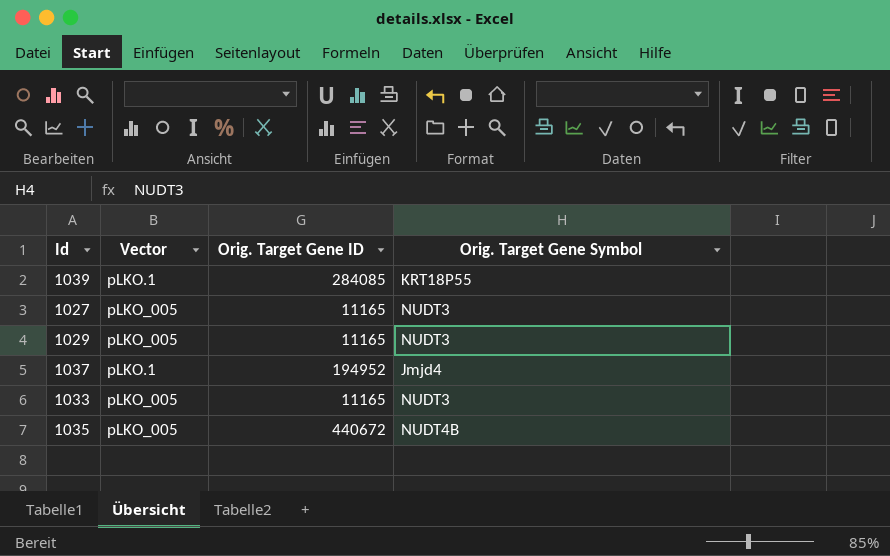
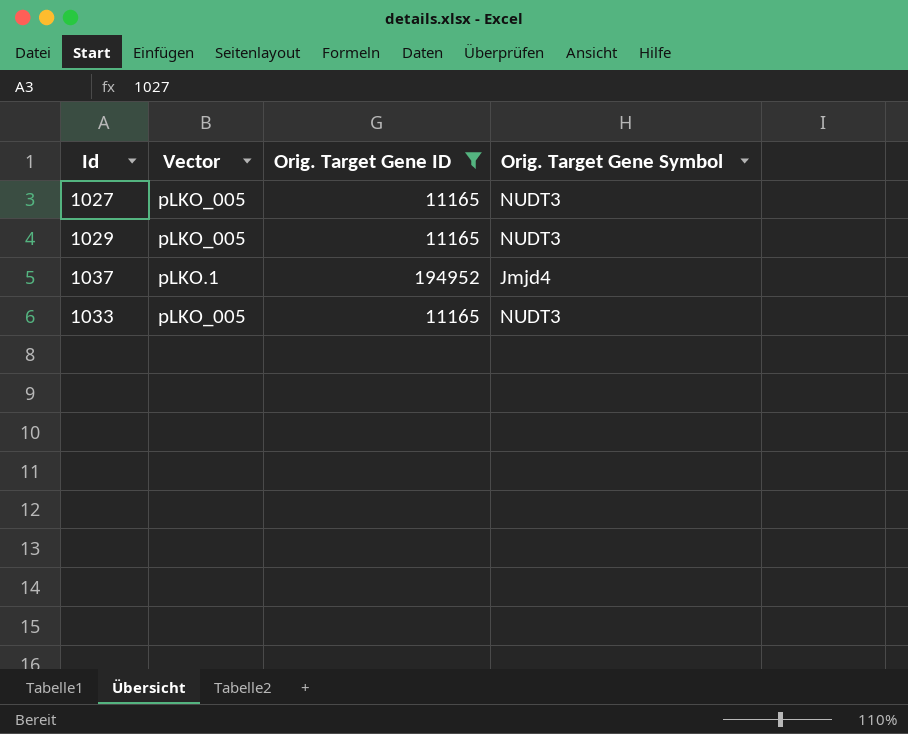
filter: none -> Orig. Target Gene ID <= 194952

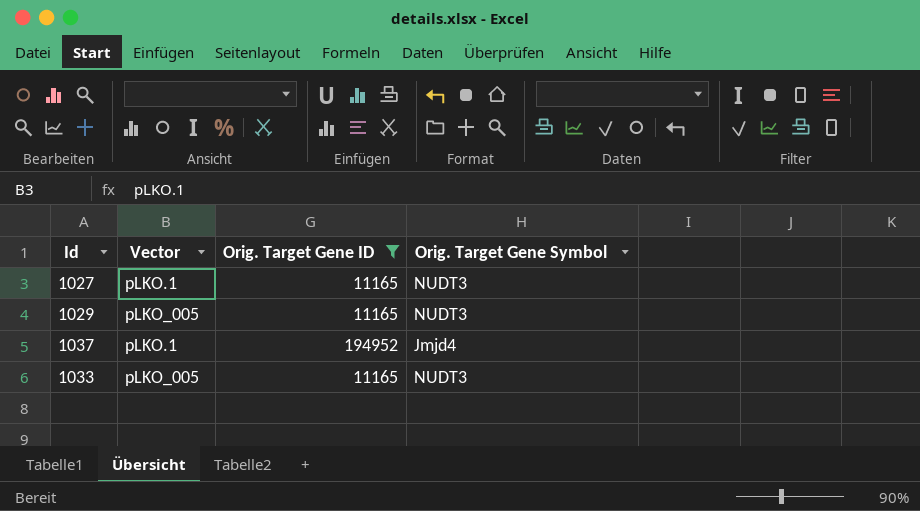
1027 | Vector: pLKO_005 -> pLKO.1

